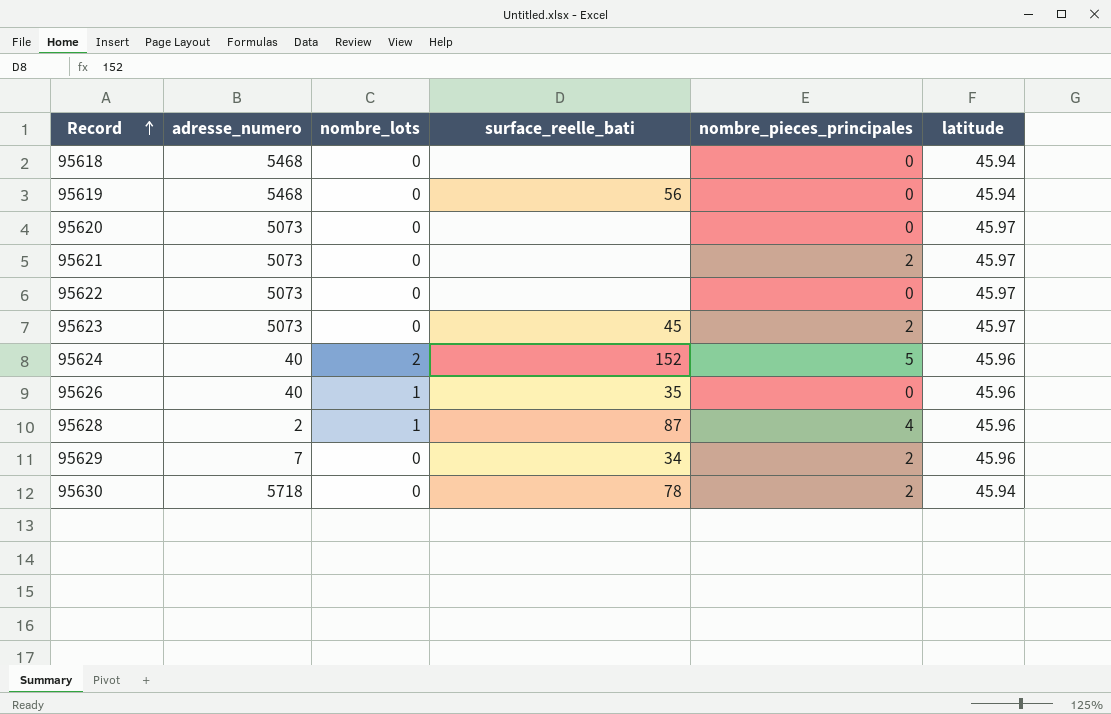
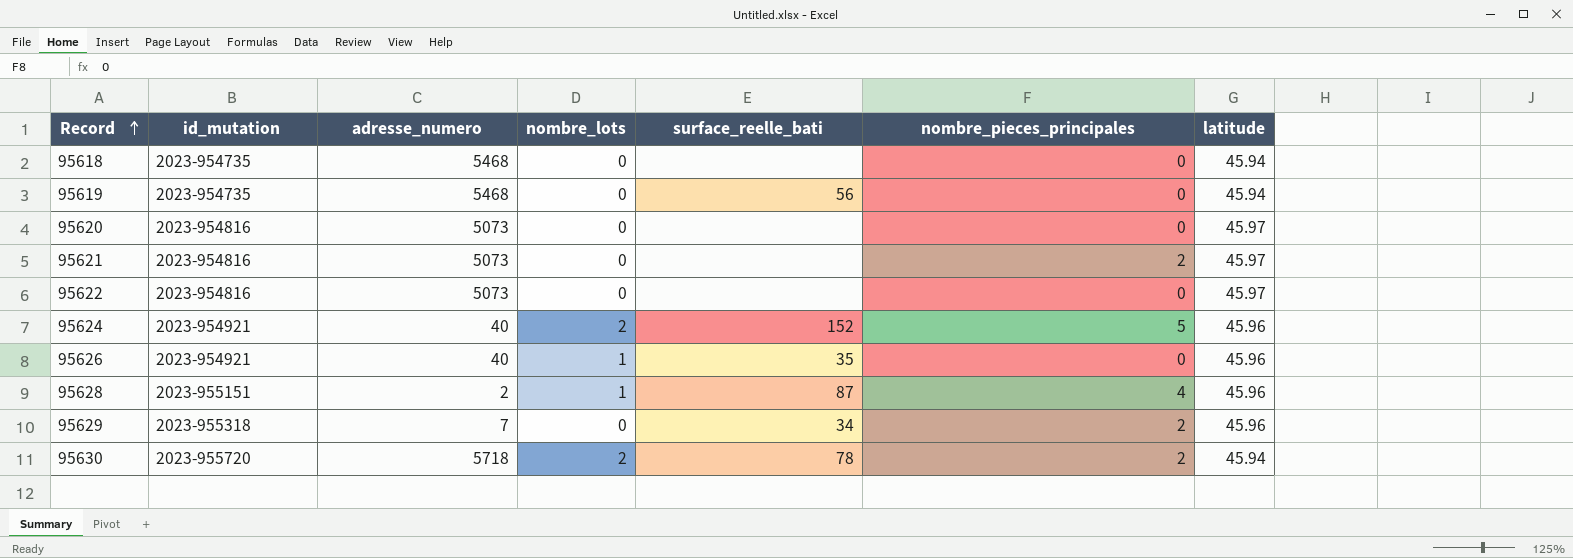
column id_mutation | position: none -> 2
row 95623: 5073 | 0 | 45 | 2 | 45.97 -> none
95630 | nombre_lots: 0 -> 2

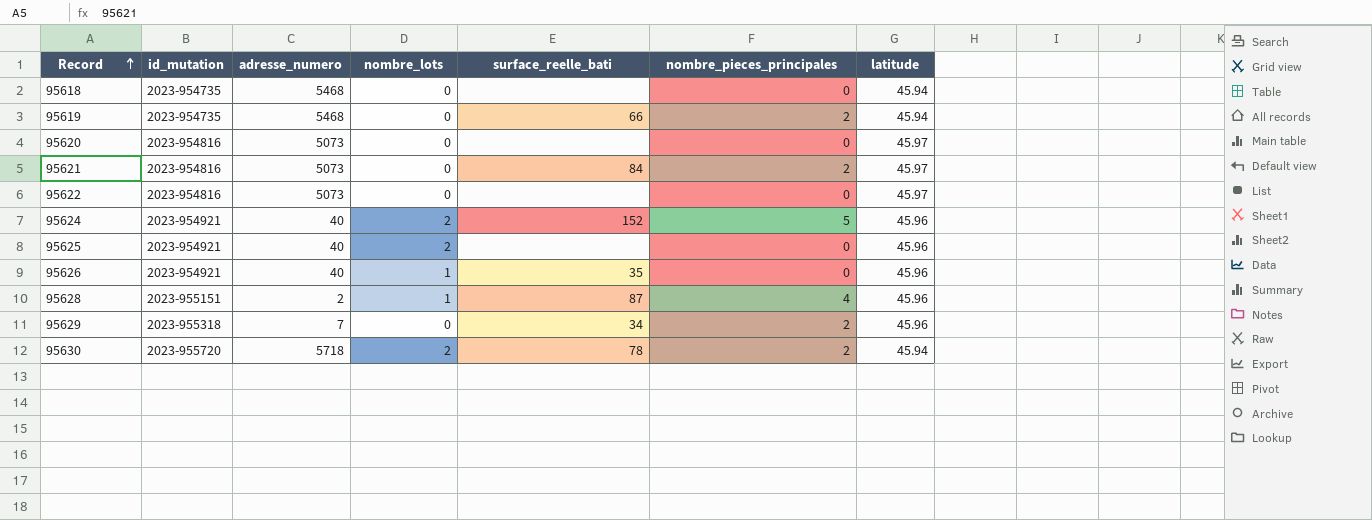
95619 | surface_reelle_bati: 56 -> 66
95619 | nombre_pieces_principales: 0 -> 2
95621 | surface_reelle_bati: none -> 84
row 95625: none -> 2023-954921 | 40 | 2 | none | 0 | 45.96

